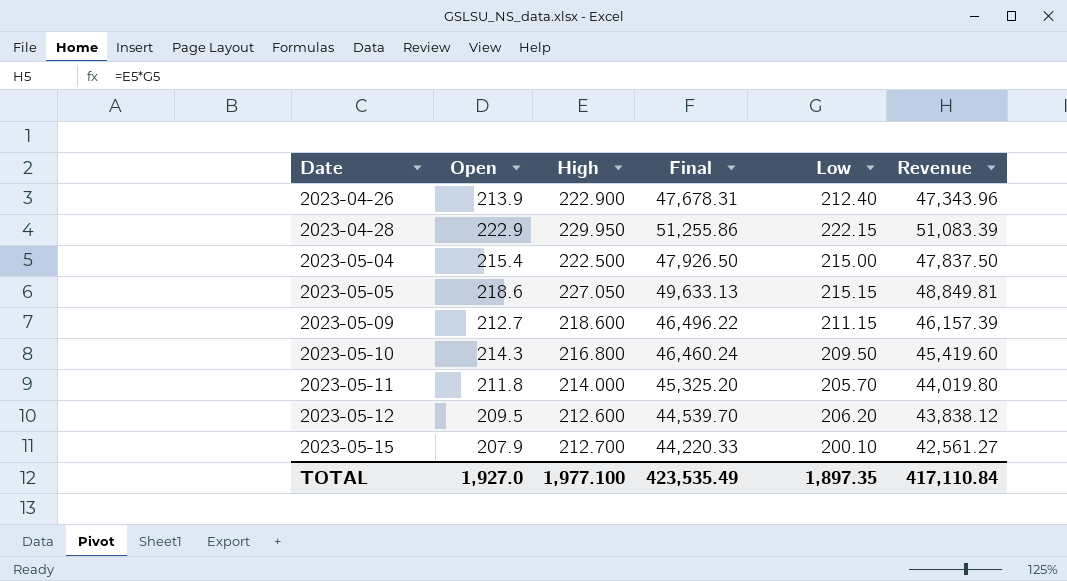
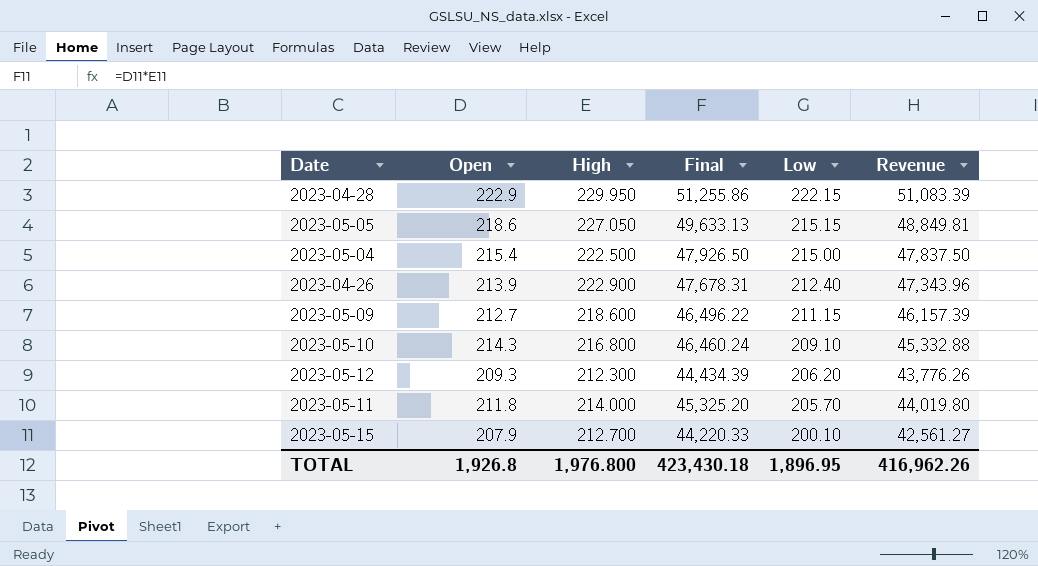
row order: Date ascending -> Low descending
2023-05-10 | Low: 209.50 -> 209.10
2023-05-10 | Revenue: 45,419.60 -> 45,332.88
2023-05-12 | Open: 209.5 -> 209.3
2023-05-12 | High: 212.600 -> 212.300
2023-05-12 | Final: 44,539.70 -> 44,434.39
2023-05-12 | Revenue: 43,838.12 -> 43,776.26
TOTAL | Open: 1,927.0 -> 1,926.8
TOTAL | High: 1,977.100 -> 1,976.800
TOTAL | Final: 423,535.49 -> 423,430.18
TOTAL | Low: 1,897.35 -> 1,896.95
TOTAL | Revenue: 417,110.84 -> 416,962.26

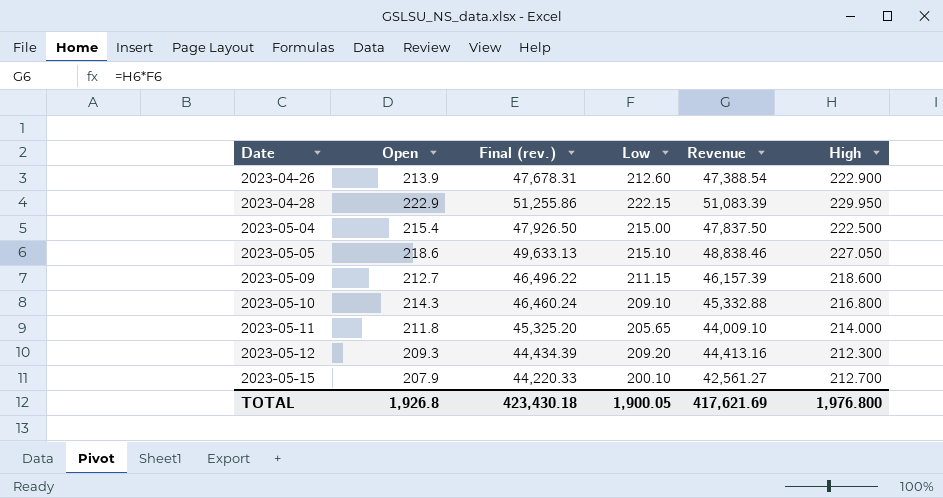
row order: Low descending -> Date ascending
column name: Final -> Final (rev.)
column High | position: 3 -> 6
2023-04-26 | Low: 212.40 -> 212.60
2023-04-26 | Revenue: 47,343.96 -> 47,388.54
2023-05-05 | Low: 215.15 -> 215.10
2023-05-05 | Revenue: 48,849.81 -> 48,838.46
2023-05-11 | Low: 205.70 -> 205.65
2023-05-11 | Revenue: 44,019.80 -> 44,009.10
2023-05-12 | Low: 206.20 -> 209.20
2023-05-12 | Revenue: 43,776.26 -> 44,413.16
TOTAL | Low: 1,896.95 -> 1,900.05
TOTAL | Revenue: 416,962.26 -> 417,621.69

